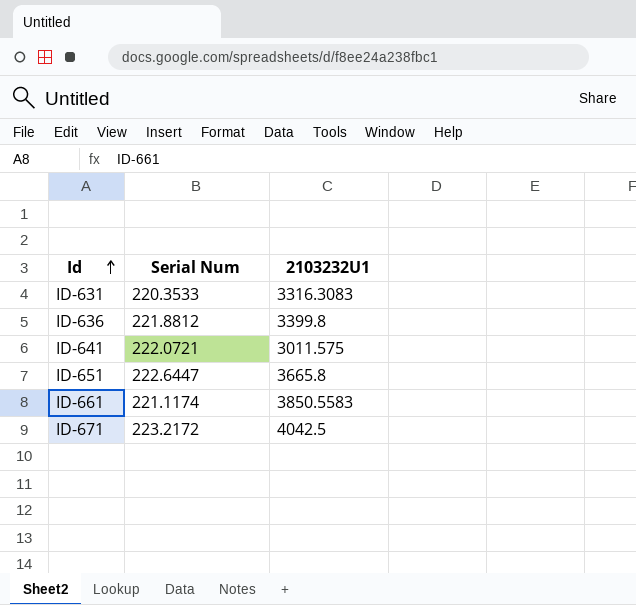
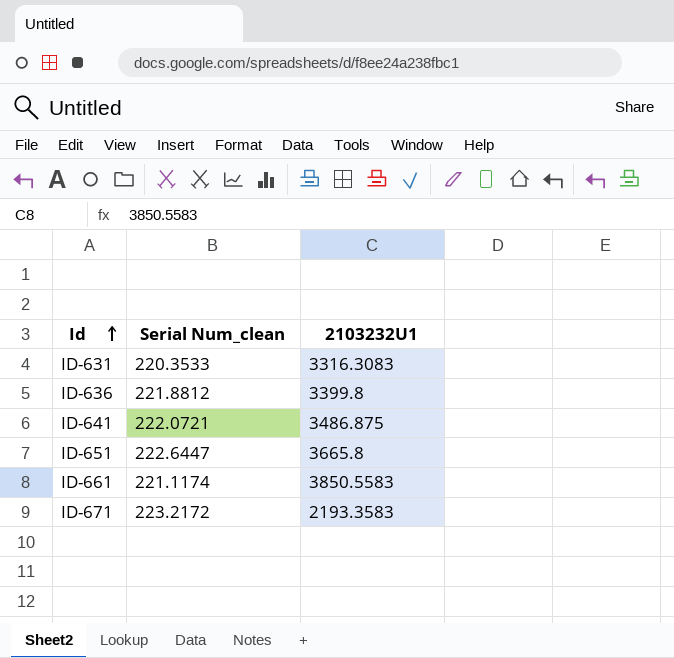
column name: Serial Num -> Serial Num_clean
ID-641 | 2103232U1: 3011.575 -> 3486.875
ID-671 | 2103232U1: 4042.5 -> 2193.3583

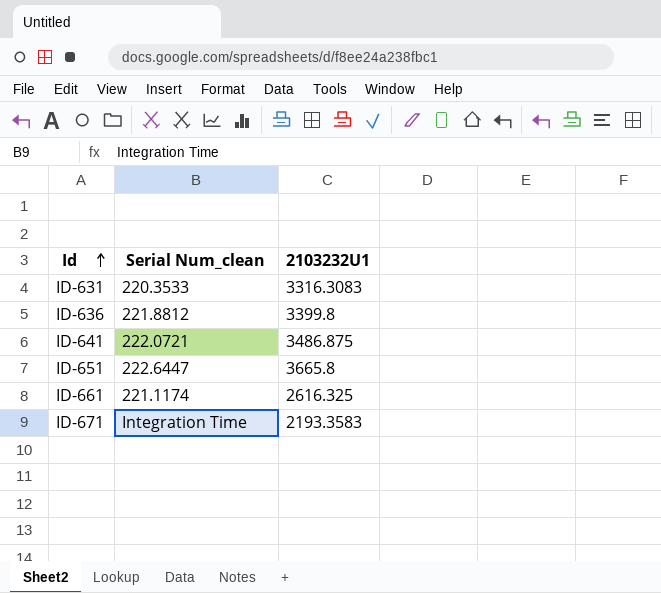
ID-661 | 2103232U1: 3850.5583 -> 2616.325
ID-671 | Serial Num_clean: 223.2172 -> Integration Time

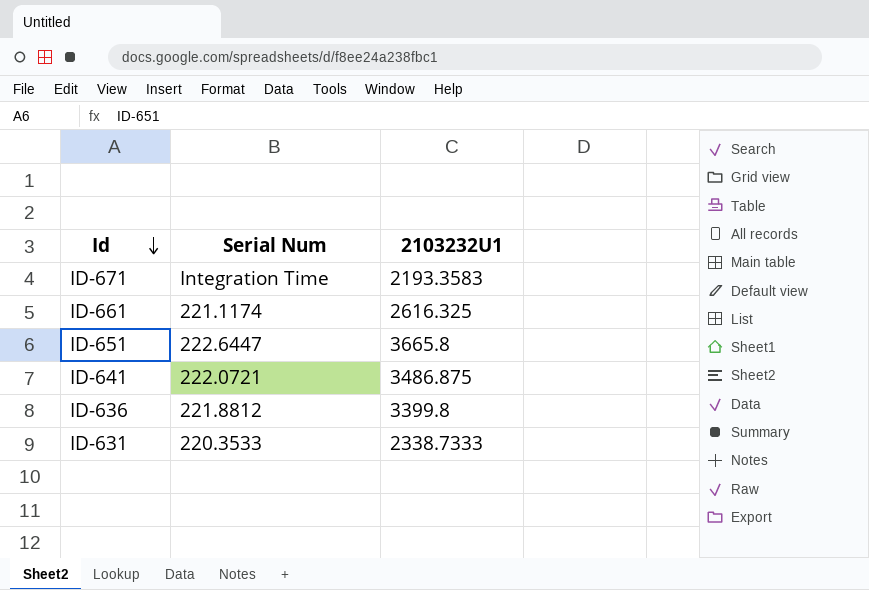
row order: Id ascending -> Id descending
column name: Serial Num_clean -> Serial Num
ID-631 | 2103232U1: 3316.3083 -> 2338.7333

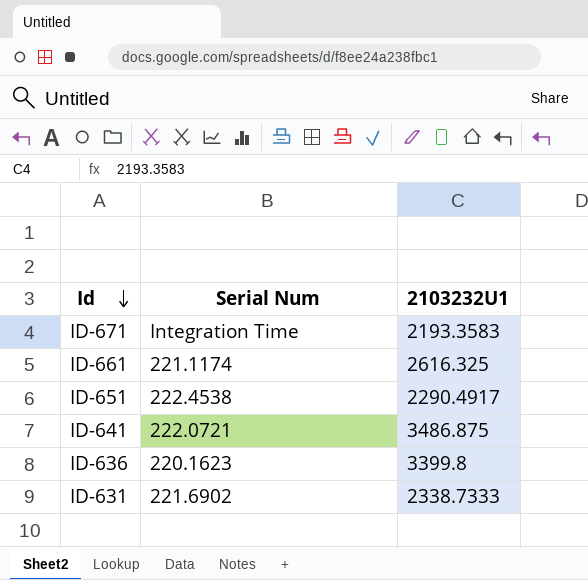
ID-651 | Serial Num: 222.6447 -> 222.4538
ID-651 | 2103232U1: 3665.8 -> 2290.4917
ID-636 | Serial Num: 221.8812 -> 220.1623
ID-631 | Serial Num: 220.3533 -> 221.6902

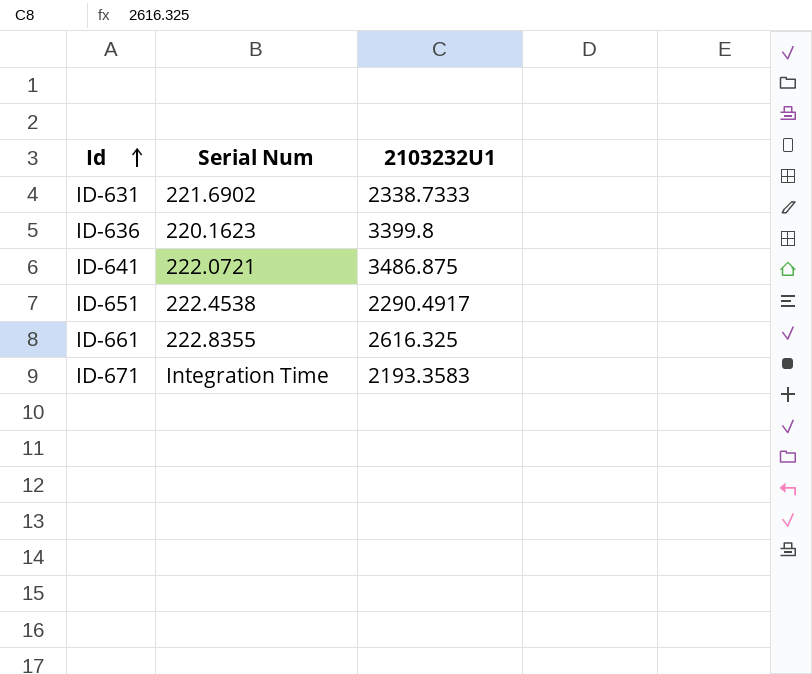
row order: Id descending -> Id ascending
ID-661 | Serial Num: 221.1174 -> 222.8355

